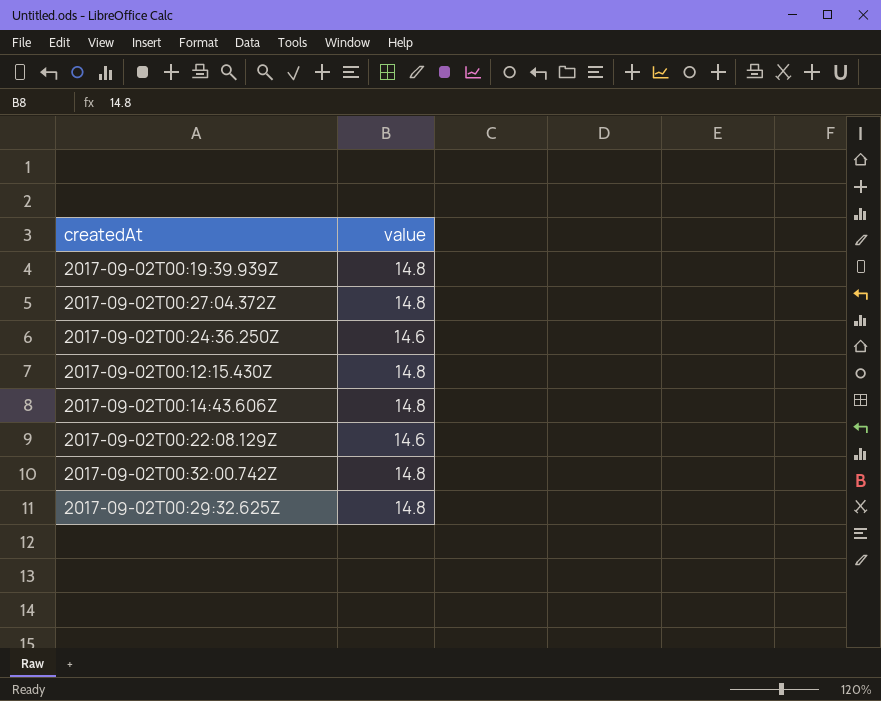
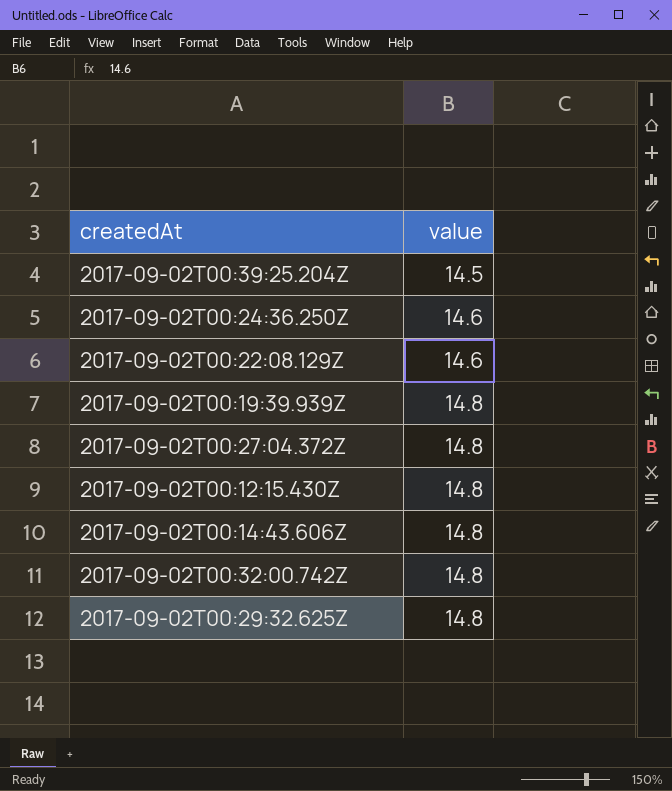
row order: none -> value ascending
row 2017-09-02T00:39:25.204Z: none -> 14.5

